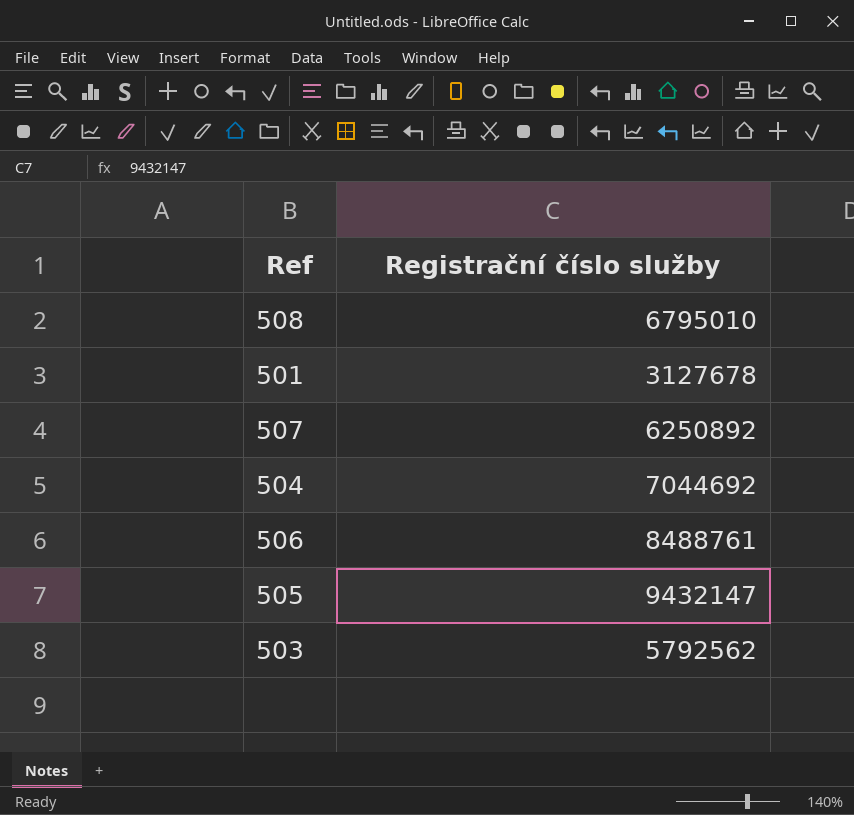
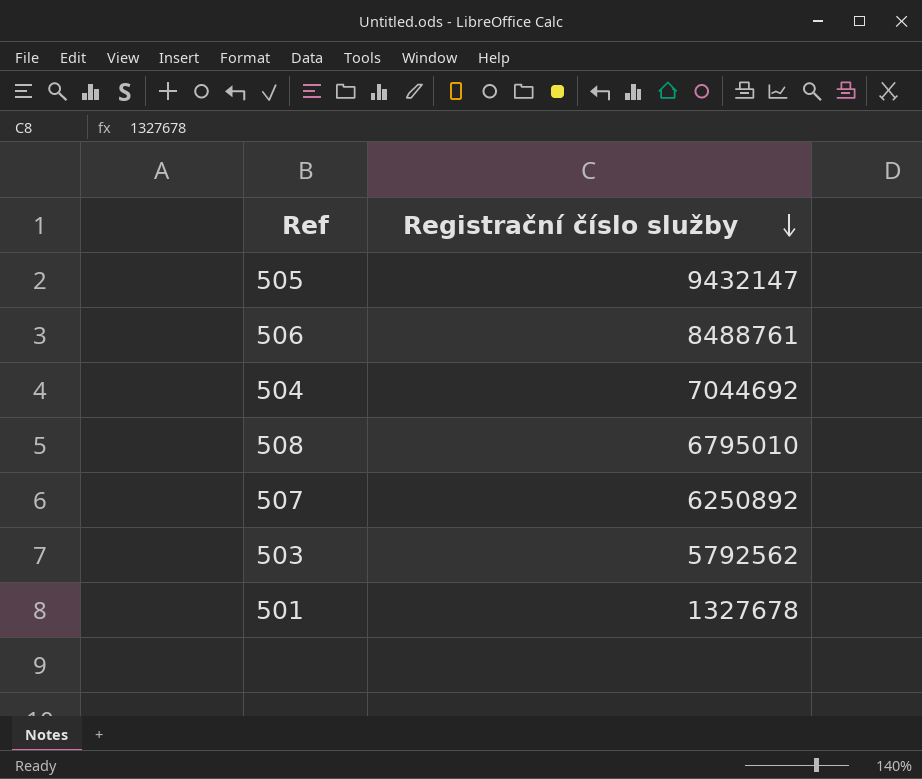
row order: none -> Registrační číslo služby descending
501 | Registrační číslo služby: 3127678 -> 1327678

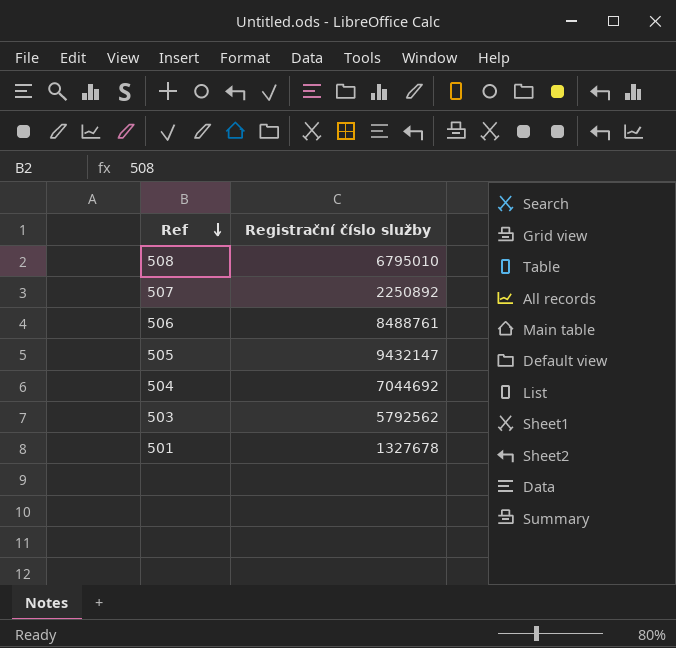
row order: Registrační číslo služby descending -> Ref descending
507 | Registrační číslo služby: 6250892 -> 2250892

